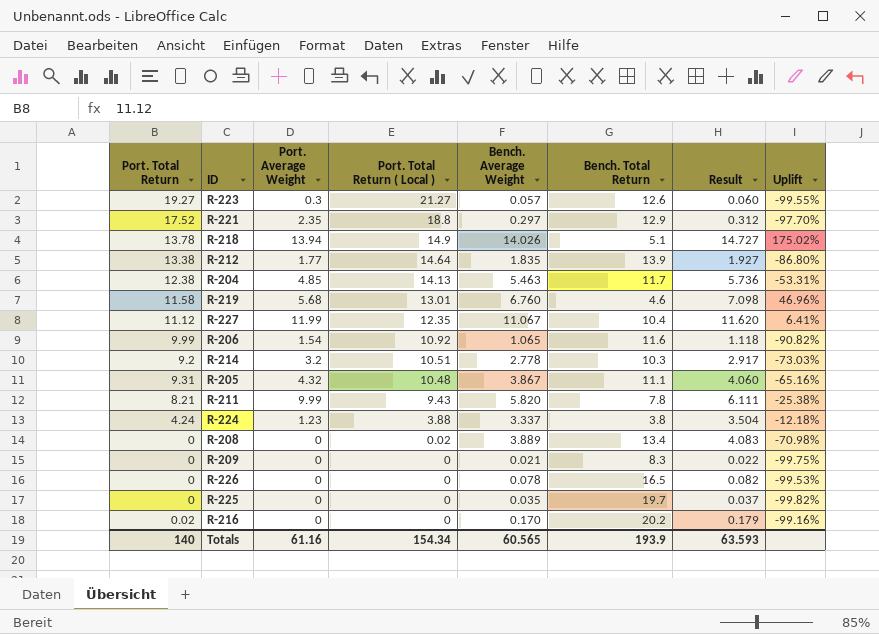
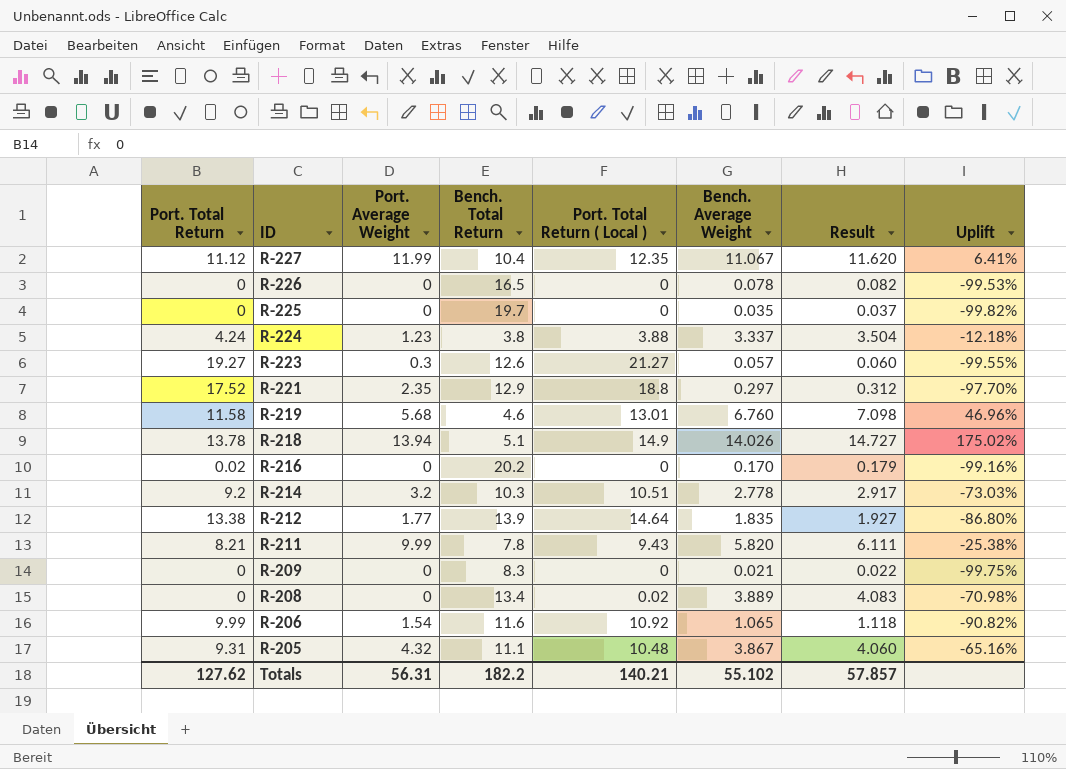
row order: Port. Total Return ( Local ) descending -> ID descending
column Bench. Total Return | position: 6 -> 4
row R-204: 12.38 | 4.85 | 14.13 | 5.463 | 11.7 | 5.736 | -53.31% -> none
Totals | Port. Total Return: 140 -> 127.62
Totals | Port. Average Weight: 61.16 -> 56.31
Totals | Bench. Total Return: 193.9 -> 182.2
Totals | Port. Total Return ( Local ): 154.34 -> 140.21
Totals | Bench. Average Weight: 60.565 -> 55.102
Totals | Result: 63.593 -> 57.857

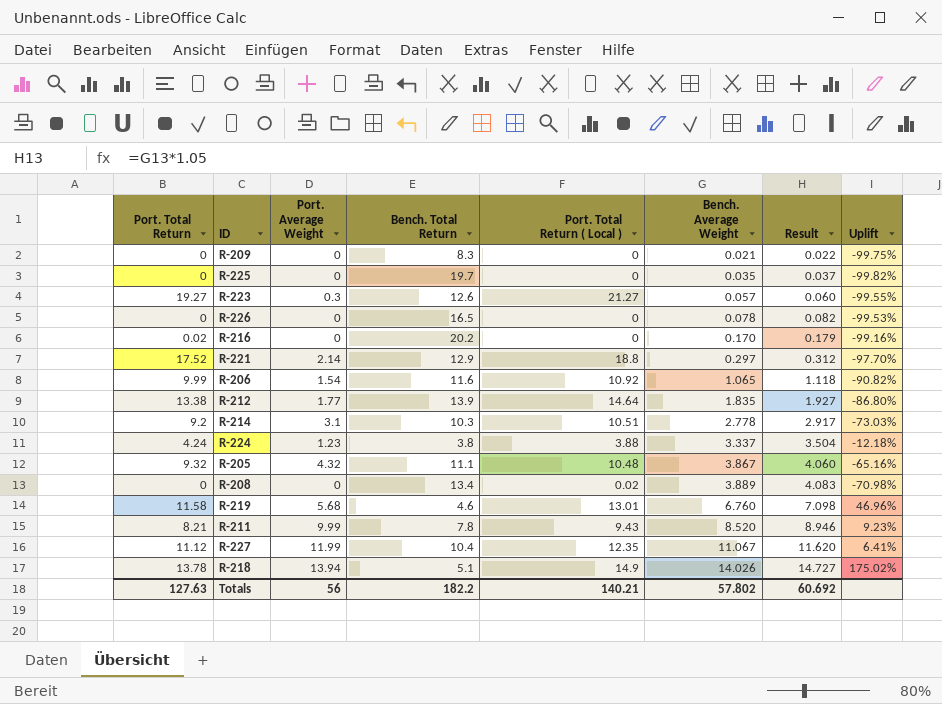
row order: ID descending -> Bench. Average Weight ascending
R-221 | Port. Average Weight: 2.35 -> 2.14
R-214 | Port. Average Weight: 3.2 -> 3.1
R-205 | Port. Total Return: 9.31 -> 9.32
R-211 | Bench. Average Weight: 5.820 -> 8.520
R-211 | Result: 6.111 -> 8.946
R-211 | Uplift: -25.38% -> 9.23%
Totals | Port. Total Return: 127.62 -> 127.63
Totals | Port. Average Weight: 56.31 -> 56
Totals | Bench. Average Weight: 55.102 -> 57.802
Totals | Result: 57.857 -> 60.692

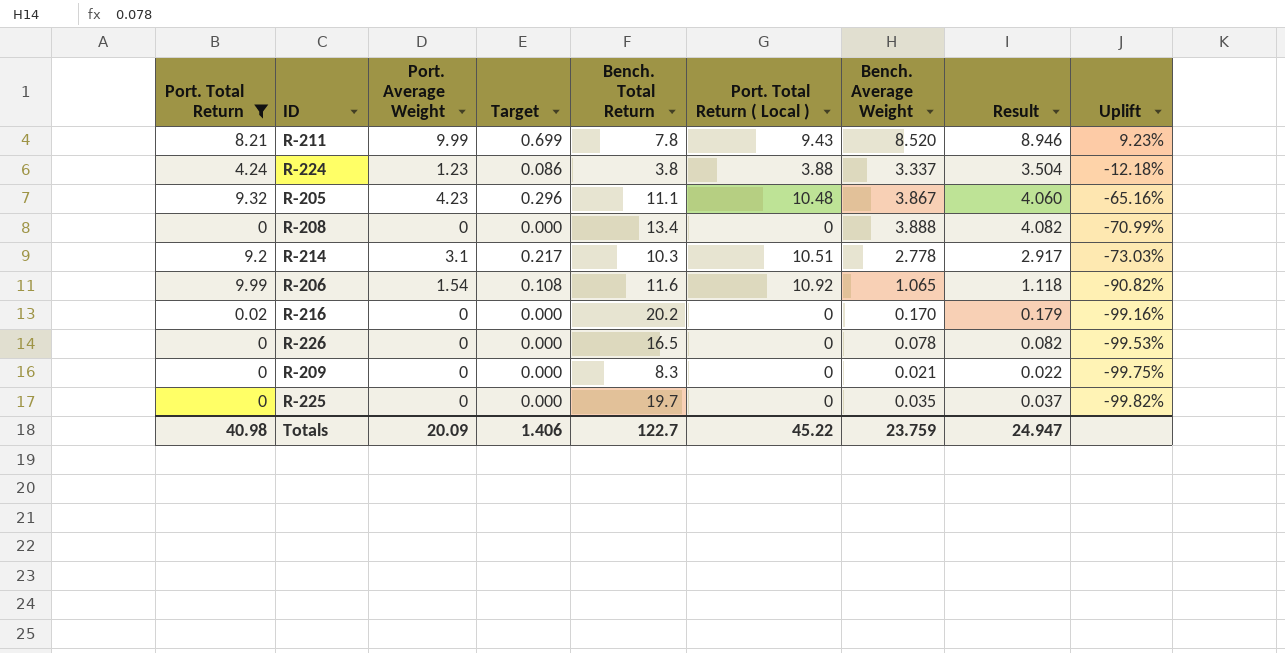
filter: none -> Port. Total Return <= 9.99
row order: Bench. Average Weight ascending -> Uplift descending
column Target | formula: none -> [Port. Average Weight] * 0.07
R-205 | Port. Average Weight: 4.32 -> 4.23
R-208 | Port. Total Return ( Local ): 0.02 -> 0
R-208 | Bench. Average Weight: 3.889 -> 3.888
R-208 | Result: 4.083 -> 4.082
R-208 | Uplift: -70.98% -> -70.99%
Totals | Port. Total Return: 127.63 -> 40.98
Totals | Port. Average Weight: 56 -> 20.09
Totals | Bench. Total Return: 182.2 -> 122.7
Totals | Port. Total Return ( Local ): 140.21 -> 45.22
Totals | Bench. Average Weight: 57.802 -> 23.759
Totals | Result: 60.692 -> 24.947

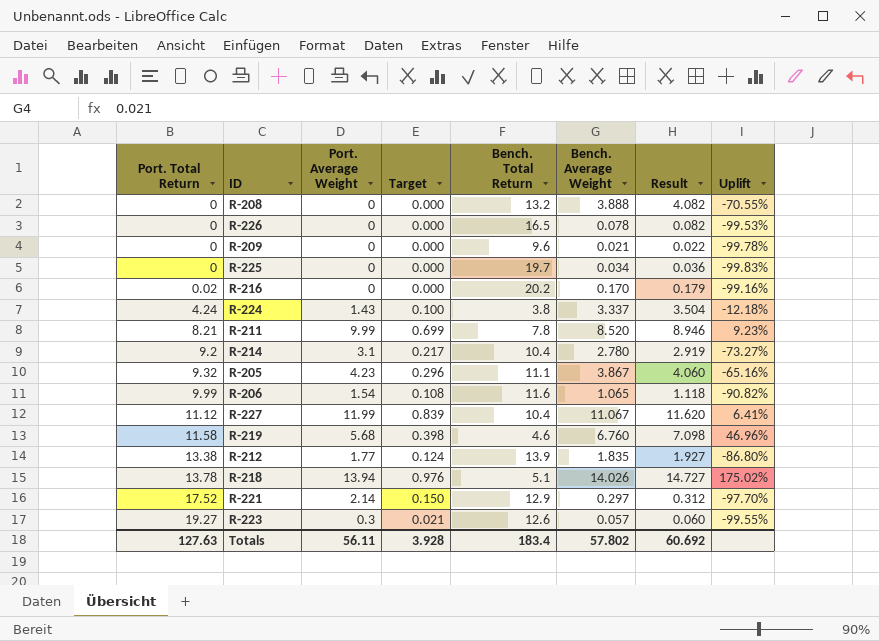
filter: Port. Total Return <= 9.99 -> none
row order: Uplift descending -> Port. Total Return ascending
column Port. Total Return ( Local ) | position: 6 -> none
R-208 | Bench. Total Return: 13.4 -> 13.2
R-208 | Uplift: -70.99% -> -70.55%
R-209 | Bench. Total Return: 8.3 -> 9.6
R-209 | Uplift: -99.75% -> -99.78%
R-225 | Bench. Average Weight: 0.035 -> 0.034
R-225 | Result: 0.037 -> 0.036
R-225 | Uplift: -99.82% -> -99.83%
R-224 | Port. Average Weight: 1.23 -> 1.43
R-224 | Target: 0.086 -> 0.100
R-214 | Bench. Total Return: 10.3 -> 10.4
R-214 | Bench. Average Weight: 2.778 -> 2.780
R-214 | Result: 2.917 -> 2.919
R-214 | Uplift: -73.03% -> -73.27%
Totals | Port. Total Return: 40.98 -> 127.63
Totals | Port. Average Weight: 20.09 -> 56.11
Totals | Target: 1.406 -> 3.928
Totals | Bench. Total Return: 122.7 -> 183.4
Totals | Bench. Average Weight: 23.759 -> 57.802
Totals | Result: 24.947 -> 60.692

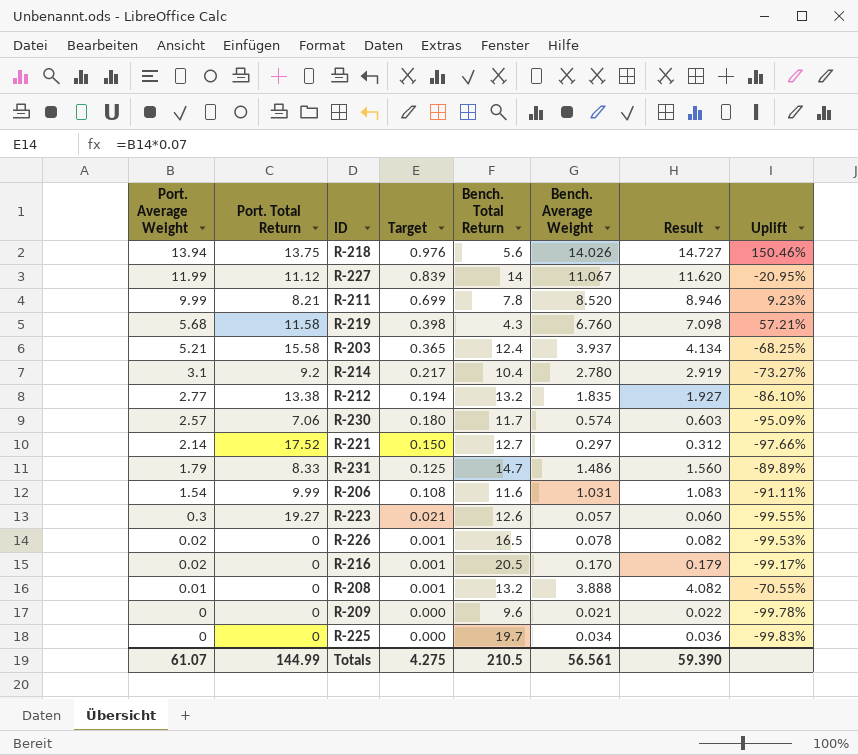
row order: Port. Total Return ascending -> Port. Average Weight descending
column Port. Average Weight | position: 3 -> 1
row R-224: 4.24 | 1.43 | 0.100 | 3.8 | 3.337 | 3.504 | -12.18% -> none
row R-205: 9.32 | 4.23 | 0.296 | 11.1 | 3.867 | 4.060 | -65.16% -> none
R-218 | Port. Total Return: 13.78 -> 13.75
R-218 | Bench. Total Return: 5.1 -> 5.6
R-218 | Uplift: 175.02% -> 150.46%
R-227 | Bench. Total Return: 10.4 -> 14
R-227 | Uplift: 6.41% -> -20.95%
R-219 | Bench. Total Return: 4.6 -> 4.3
R-219 | Uplift: 46.96% -> 57.21%
row R-203: none -> 5.21 | 15.58 | 0.365 | 12.4 | 3.937 | 4.134 | -68.25%
R-212 | Port. Average Weight: 1.77 -> 2.77
R-212 | Target: 0.124 -> 0.194
R-212 | Bench. Total Return: 13.9 -> 13.2
R-212 | Uplift: -86.80% -> -86.10%
row R-230: none -> 2.57 | 7.06 | 0.180 | 11.7 | 0.574 | 0.603 | -95.09%
R-221 | Bench. Total Return: 12.9 -> 12.7
R-221 | Uplift: -97.70% -> -97.66%
row R-231: none -> 1.79 | 8.33 | 0.125 | 14.7 | 1.486 | 1.560 | -89.89%
R-206 | Bench. Average Weight: 1.065 -> 1.031
R-206 | Result: 1.118 -> 1.083
R-206 | Uplift: -90.82% -> -91.11%
R-226 | Port. Average Weight: 0 -> 0.02
R-226 | Target: 0.000 -> 0.001
R-216 | Port. Average Weight: 0 -> 0.02
R-216 | Port. Total Return: 0.02 -> 0
R-216 | Target: 0.000 -> 0.001
R-216 | Bench. Total Return: 20.2 -> 20.5
R-216 | Uplift: -99.16% -> -99.17%
R-208 | Port. Average Weight: 0 -> 0.01
R-208 | Target: 0.000 -> 0.001
Totals | Port. Average Weight: 56.11 -> 61.07
Totals | Port. Total Return: 127.63 -> 144.99
Totals | Target: 3.928 -> 4.275
Totals | Bench. Total Return: 183.4 -> 210.5
Totals | Bench. Average Weight: 57.802 -> 56.561
Totals | Result: 60.692 -> 59.390

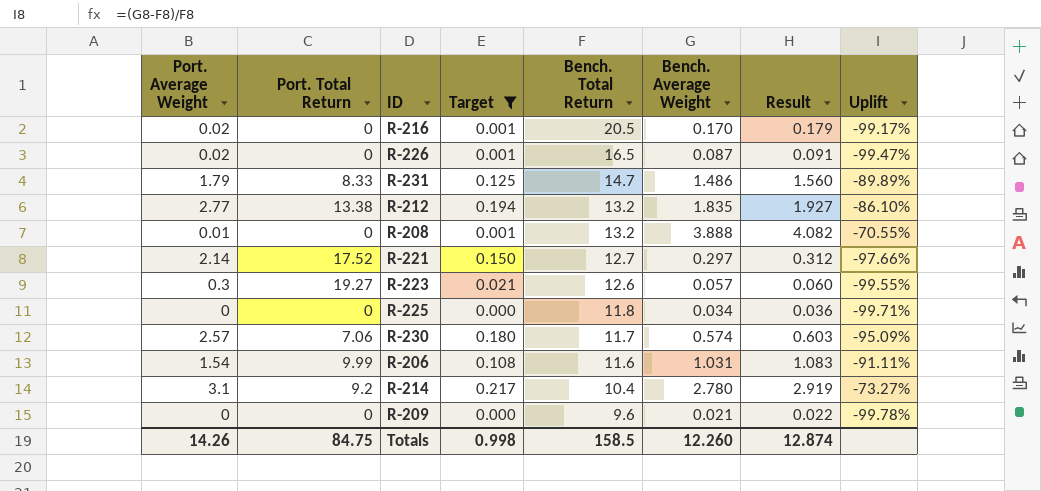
filter: none -> Target <= 0.217
row order: Port. Average Weight descending -> Bench. Total Return descending
R-226 | Bench. Average Weight: 0.078 -> 0.087
R-226 | Result: 0.082 -> 0.091
R-226 | Uplift: -99.53% -> -99.47%
R-225 | Bench. Total Return: 19.7 -> 11.8
R-225 | Uplift: -99.83% -> -99.71%
Totals | Port. Average Weight: 61.07 -> 14.26
Totals | Port. Total Return: 144.99 -> 84.75
Totals | Target: 4.275 -> 0.998
Totals | Bench. Total Return: 210.5 -> 158.5
Totals | Bench. Average Weight: 56.561 -> 12.260
Totals | Result: 59.390 -> 12.874

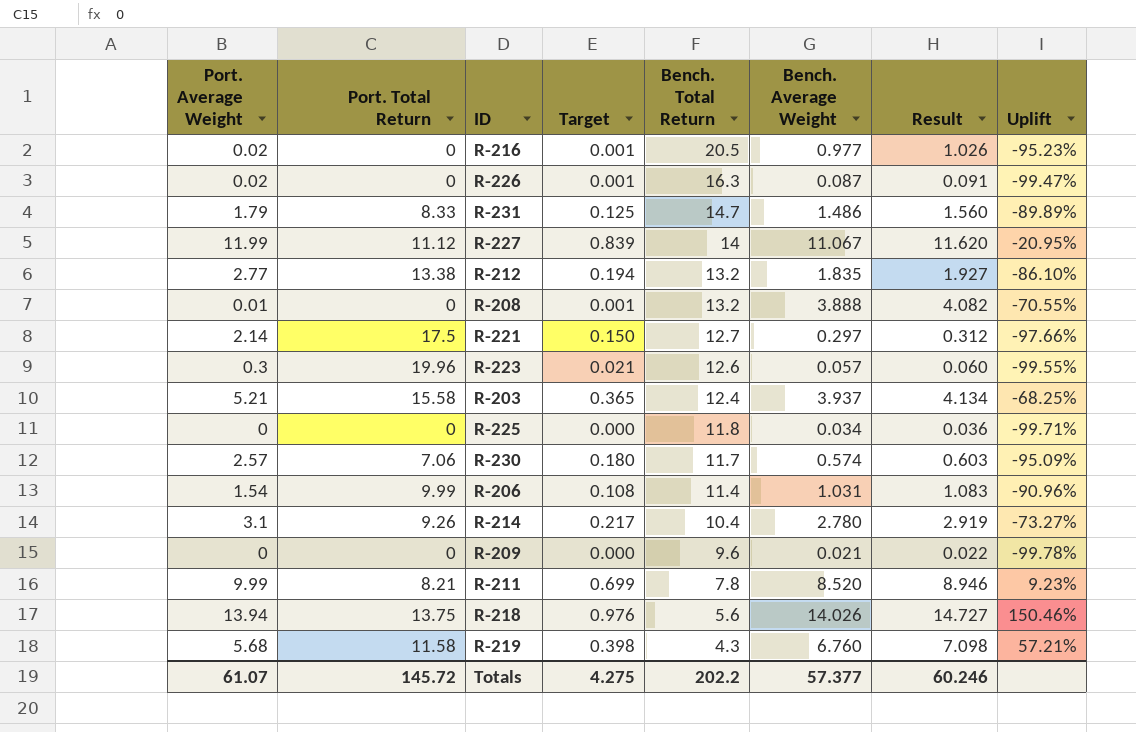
filter: Target <= 0.217 -> none
R-216 | Bench. Average Weight: 0.170 -> 0.977
R-216 | Result: 0.179 -> 1.026
R-216 | Uplift: -99.17% -> -95.23%
R-226 | Bench. Total Return: 16.5 -> 16.3
R-221 | Port. Total Return: 17.52 -> 17.5
R-223 | Port. Total Return: 19.27 -> 19.96
R-206 | Bench. Total Return: 11.6 -> 11.4
R-206 | Uplift: -91.11% -> -90.96%
R-214 | Port. Total Return: 9.2 -> 9.26
Totals | Port. Average Weight: 14.26 -> 61.07
Totals | Port. Total Return: 84.75 -> 145.72
Totals | Target: 0.998 -> 4.275
Totals | Bench. Total Return: 158.5 -> 202.2
Totals | Bench. Average Weight: 12.260 -> 57.377
Totals | Result: 12.874 -> 60.246

